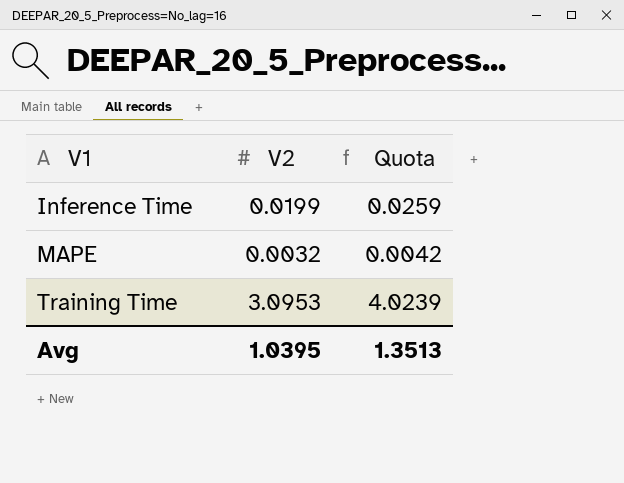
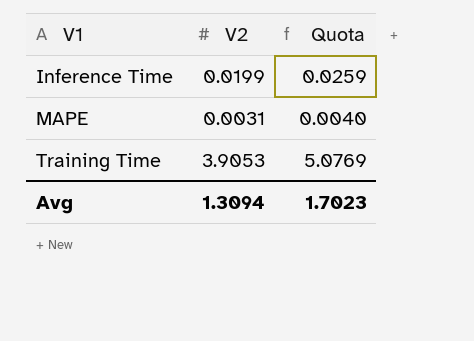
MAPE | V2: 0.0032 -> 0.0031
MAPE | Quota: 0.0042 -> 0.0040
Training Time | V2: 3.0953 -> 3.9053
Training Time | Quota: 4.0239 -> 5.0769
Avg | V2: 1.0395 -> 1.3094
Avg | Quota: 1.3513 -> 1.7023

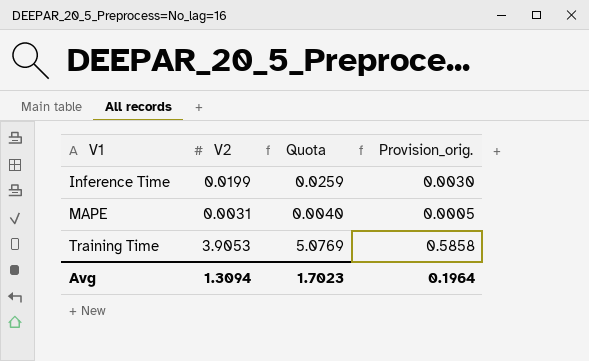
column Provision_orig. | formula: none -> [V2] * 0.15

